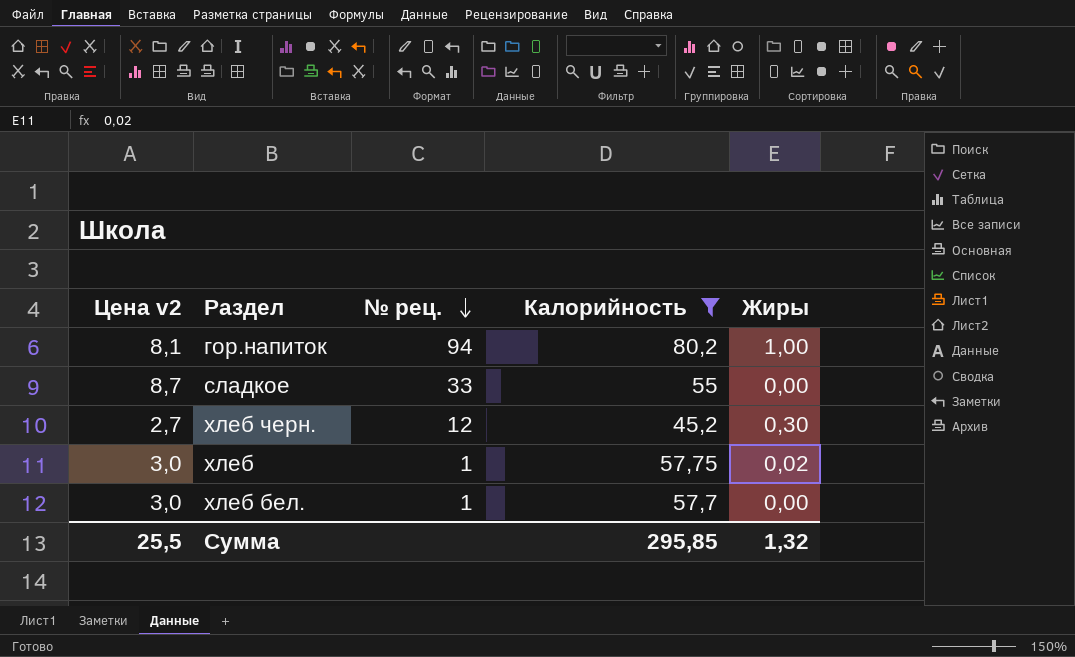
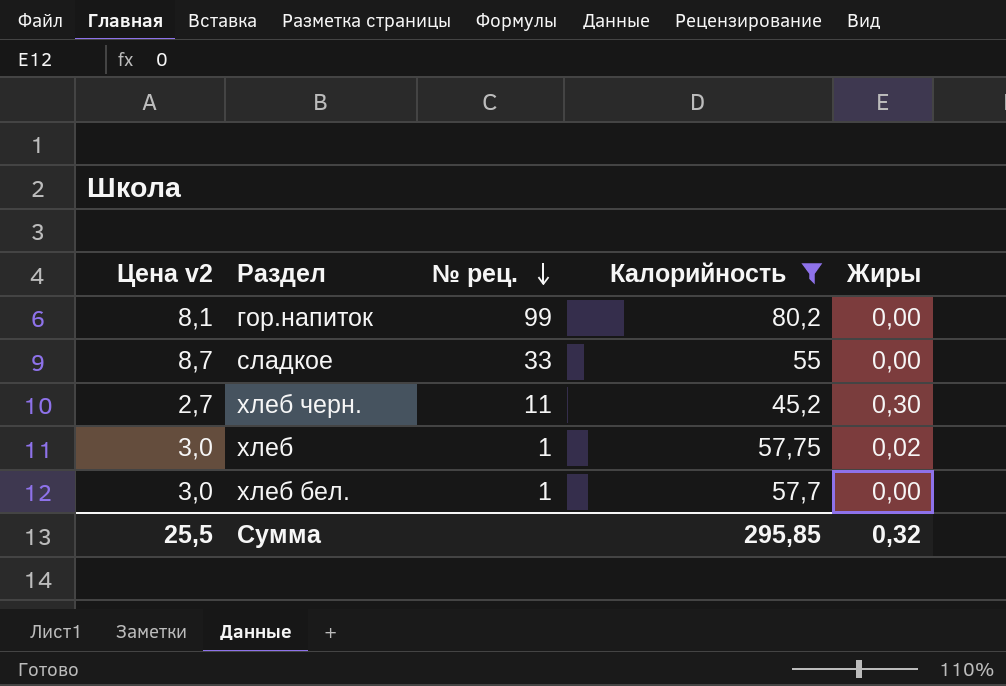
гор.напиток | № рец.: 94 -> 99
гор.напиток | Жиры: 1,00 -> 0,00
хлеб черн. | № рец.: 12 -> 11
Сумма | Жиры: 1,32 -> 0,32

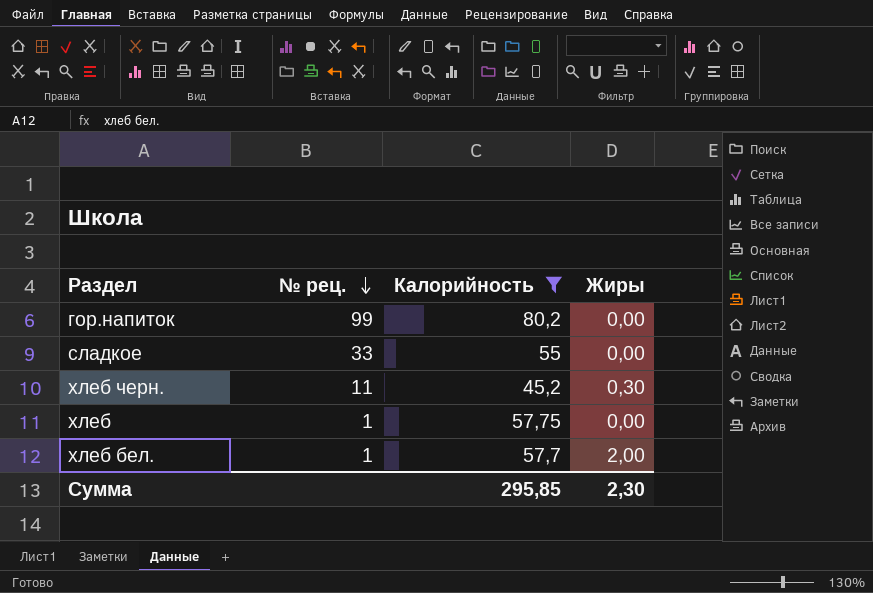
column Цена v2 | position: 1 -> none
хлеб | Жиры: 0,02 -> 0,00
хлеб бел. | Жиры: 0,00 -> 2,00
Сумма | Жиры: 0,32 -> 2,30

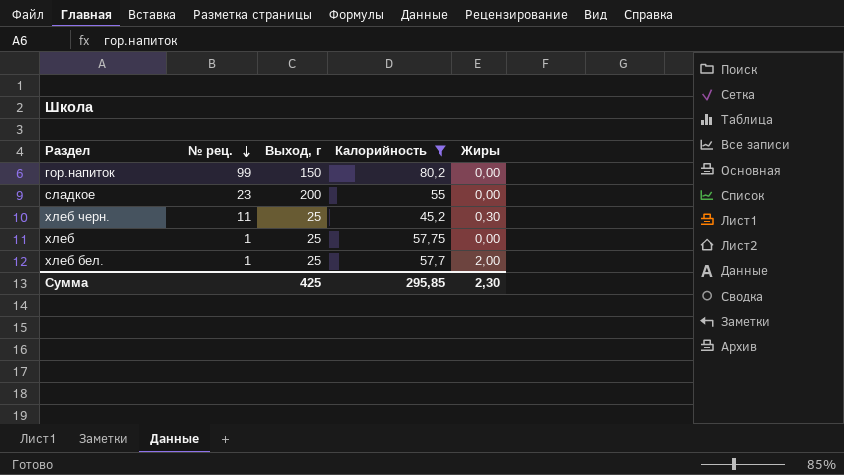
column Выход, г | position: none -> 3
сладкое | № рец.: 33 -> 23

